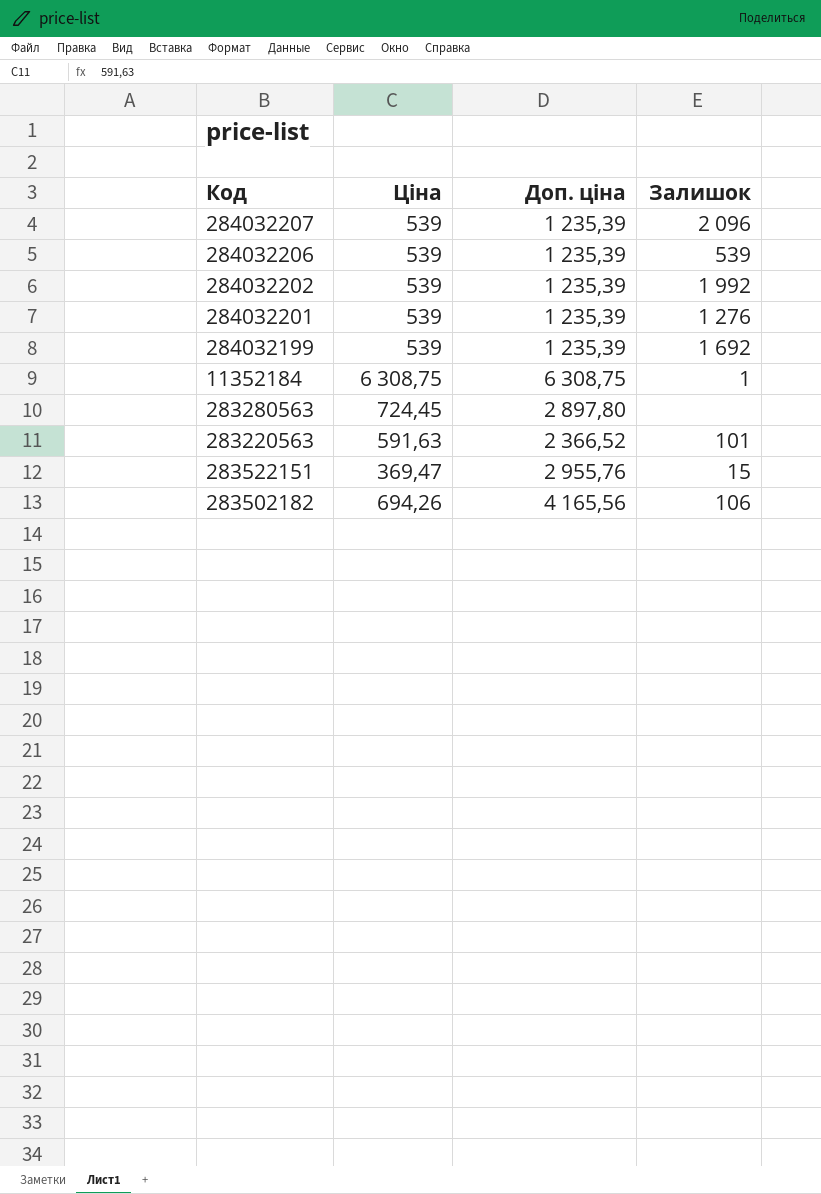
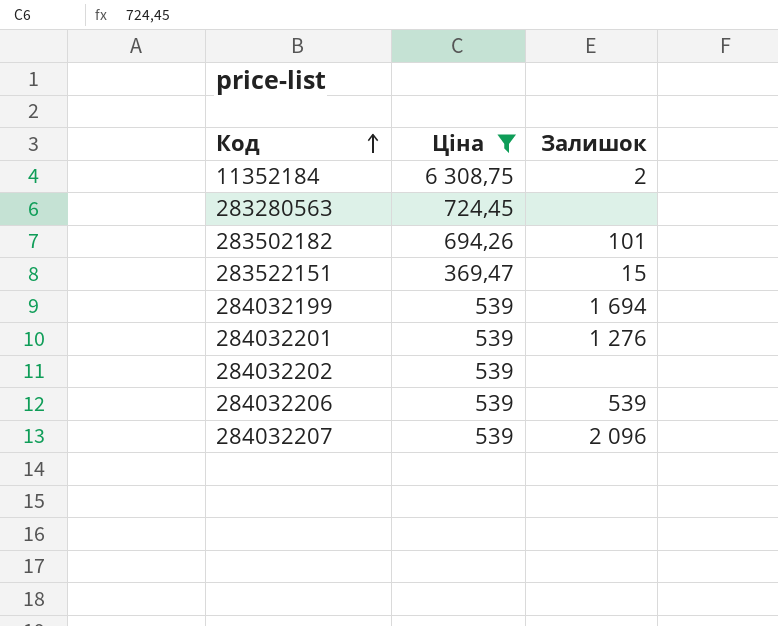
filter: none -> Ціна != 591,63
row order: none -> Код ascending
column Доп. ціна | position: 3 -> none
11352184 | Залишок: 1 -> 2
283502182 | Залишок: 106 -> 101
284032199 | Залишок: 1 692 -> 1 694
284032202 | Залишок: 1 992 -> none

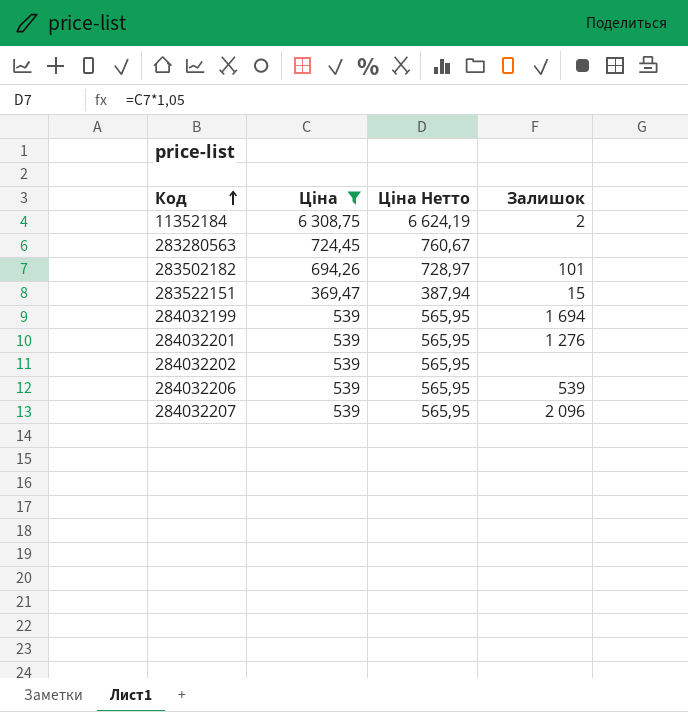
column Ціна Нетто | formula: none -> [Ціна] * 1,05

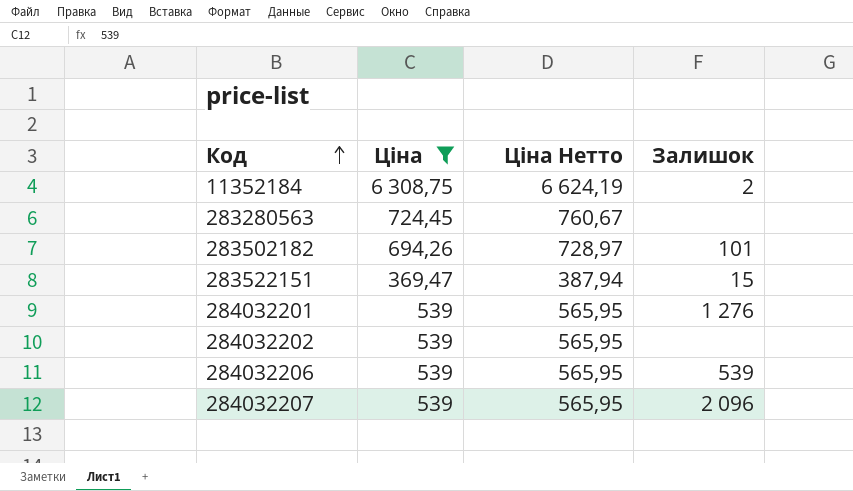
row 284032199: 539 | 565,95 | 1 694 -> none

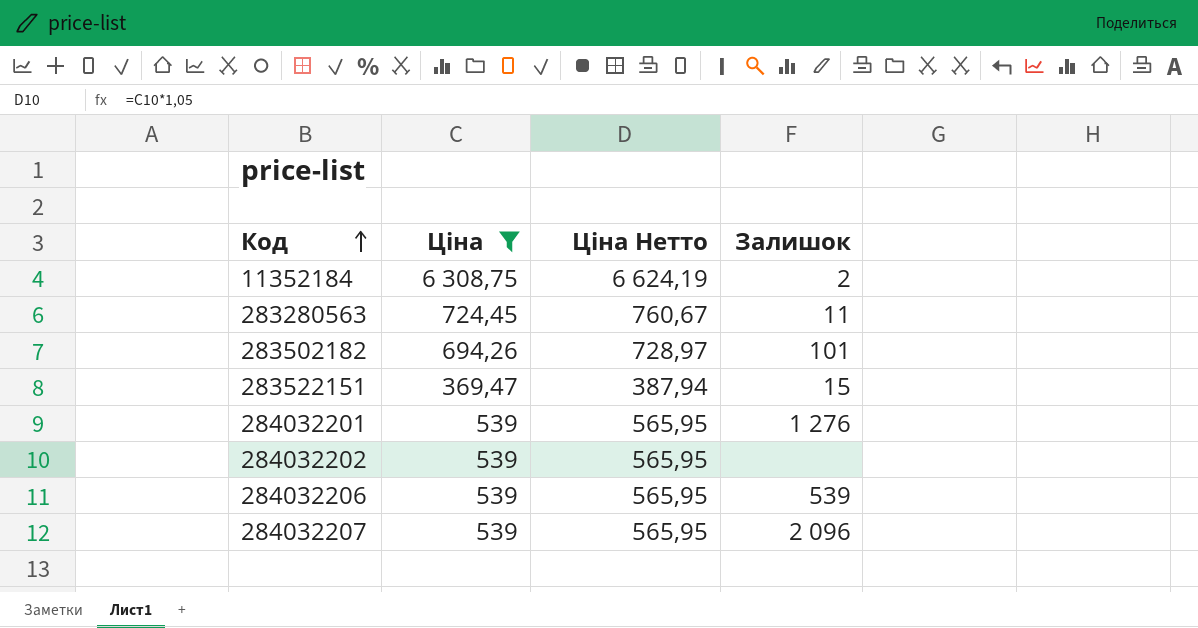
283280563 | Залишок: none -> 11

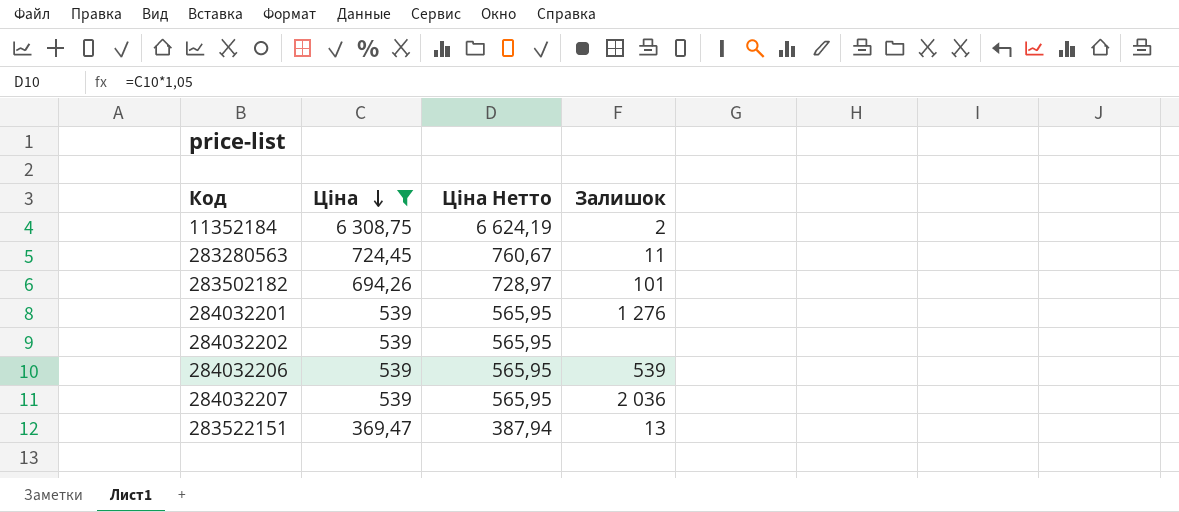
row order: Код ascending -> Ціна descending
284032207 | Залишок: 2 096 -> 2 036
283522151 | Залишок: 15 -> 13

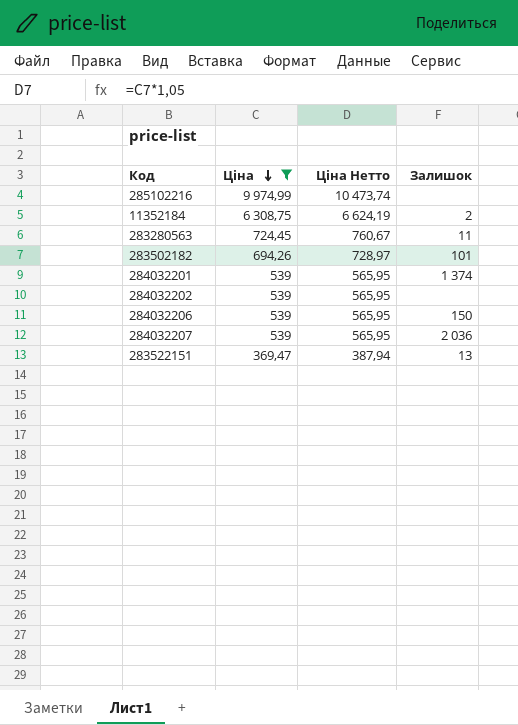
row 285102216: none -> 9 974,99 | 10 473,74 | none
284032201 | Залишок: 1 276 -> 1 374
284032206 | Залишок: 539 -> 150

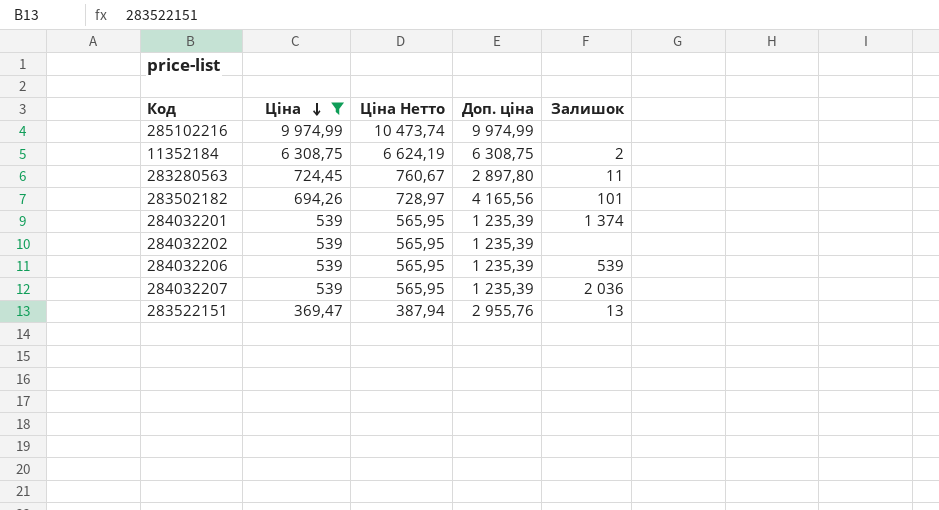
column Доп. ціна | position: none -> 4
284032206 | Залишок: 150 -> 539

